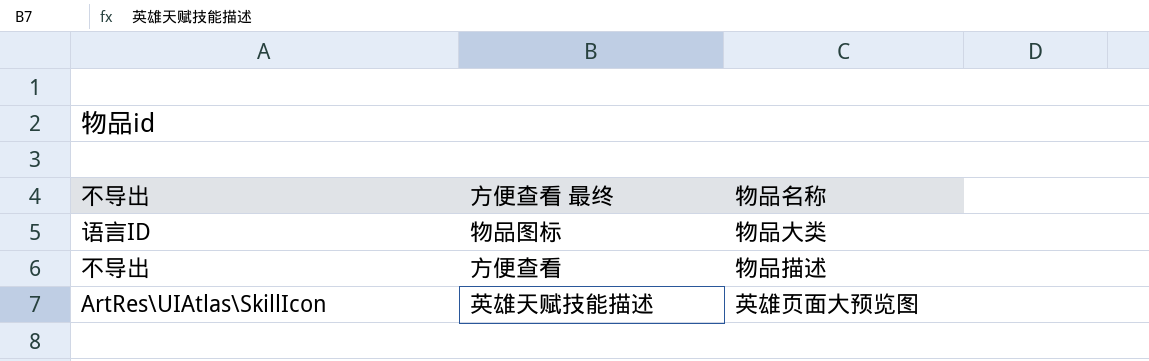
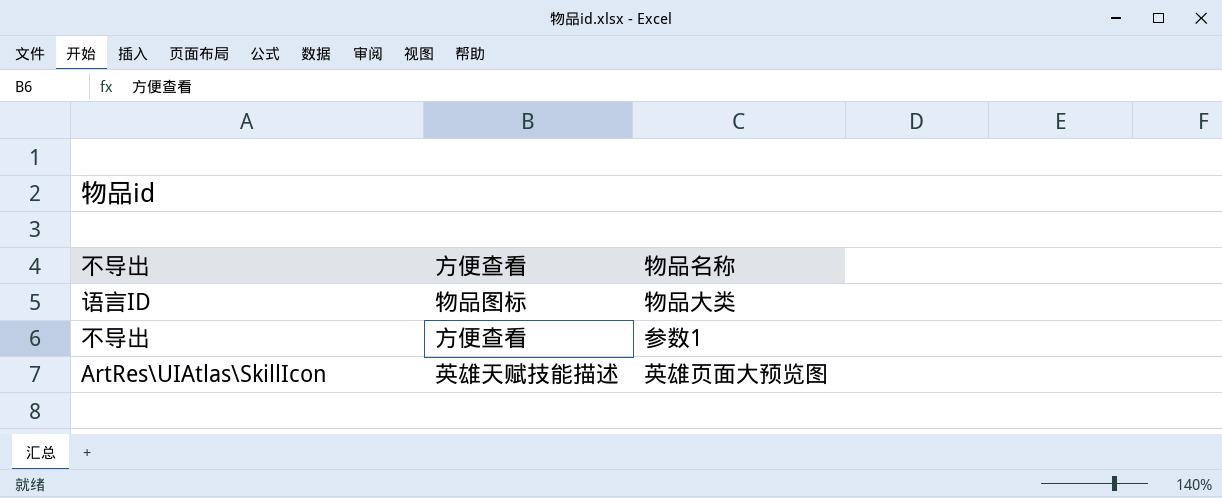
column name: 方便查看 最终 -> 方便查看
不导出 | 物品名称: 物品描述 -> 参数1

